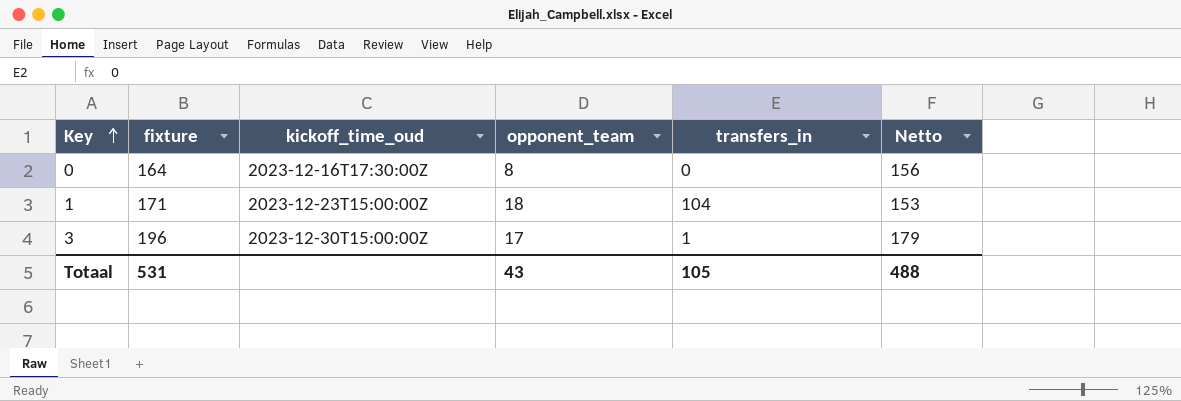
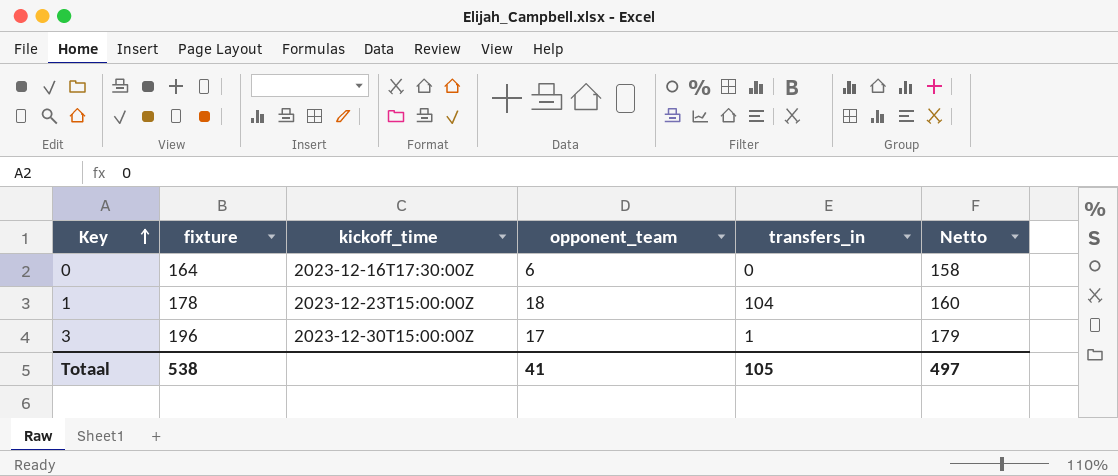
column name: kickoff_time_oud -> kickoff_time
0 | opponent_team: 8 -> 6
0 | Netto: 156 -> 158
1 | fixture: 171 -> 178
1 | Netto: 153 -> 160
Totaal | fixture: 531 -> 538
Totaal | opponent_team: 43 -> 41
Totaal | Netto: 488 -> 497

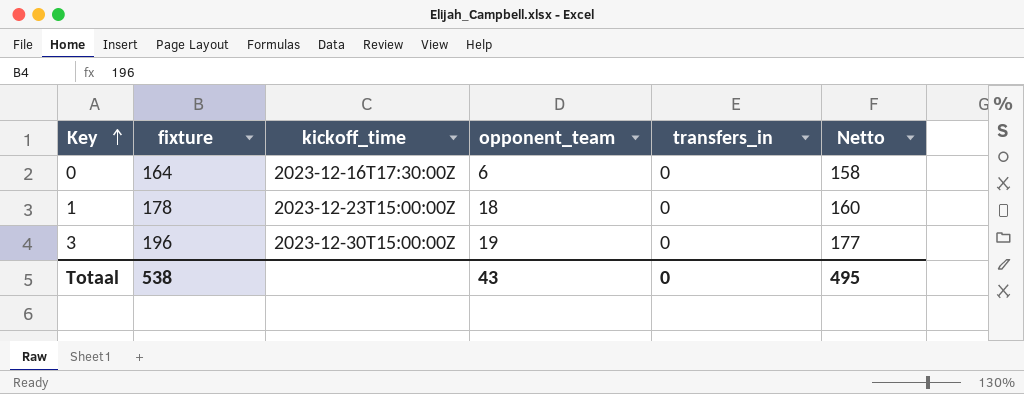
1 | transfers_in: 104 -> 0
3 | opponent_team: 17 -> 19
3 | transfers_in: 1 -> 0
3 | Netto: 179 -> 177
Totaal | opponent_team: 41 -> 43
Totaal | transfers_in: 105 -> 0
Totaal | Netto: 497 -> 495

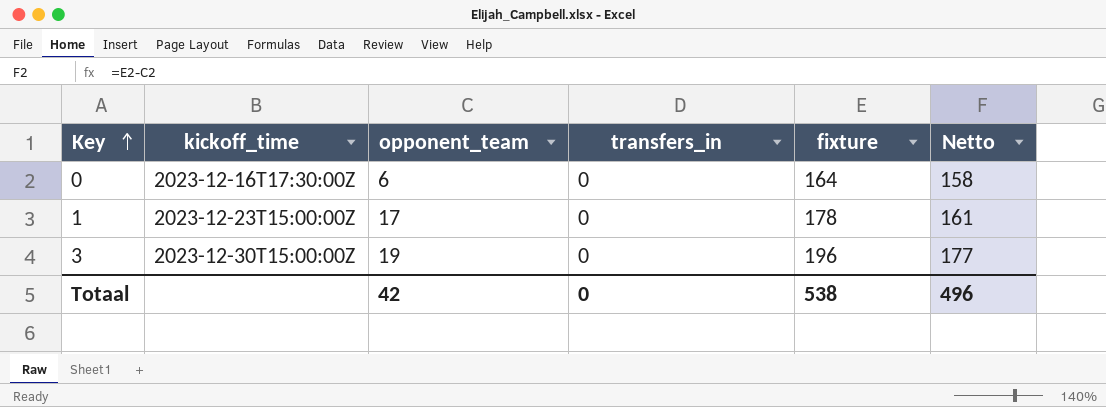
column fixture | position: 2 -> 5
1 | opponent_team: 18 -> 17
1 | Netto: 160 -> 161
Totaal | opponent_team: 43 -> 42
Totaal | Netto: 495 -> 496

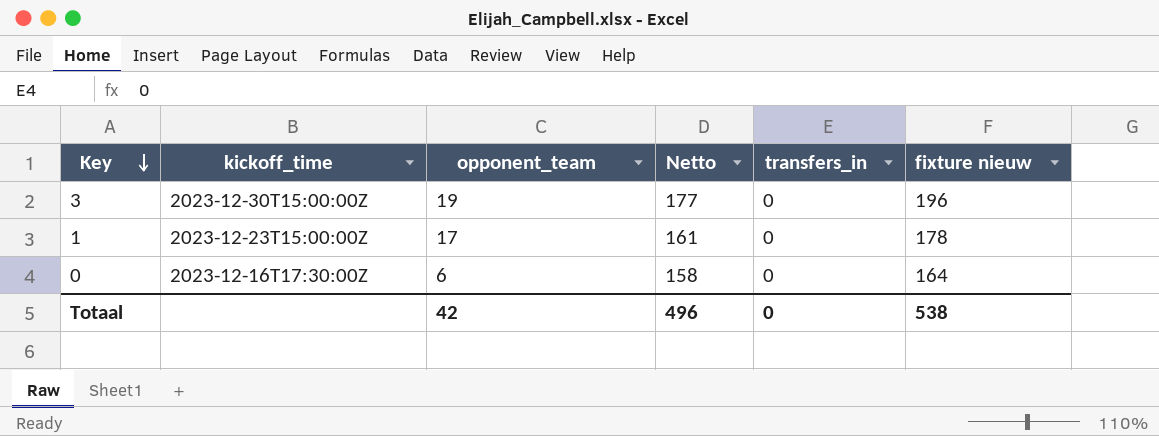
row order: Key ascending -> Key descending
column Netto | position: 6 -> 4
column name: fixture -> fixture nieuw

